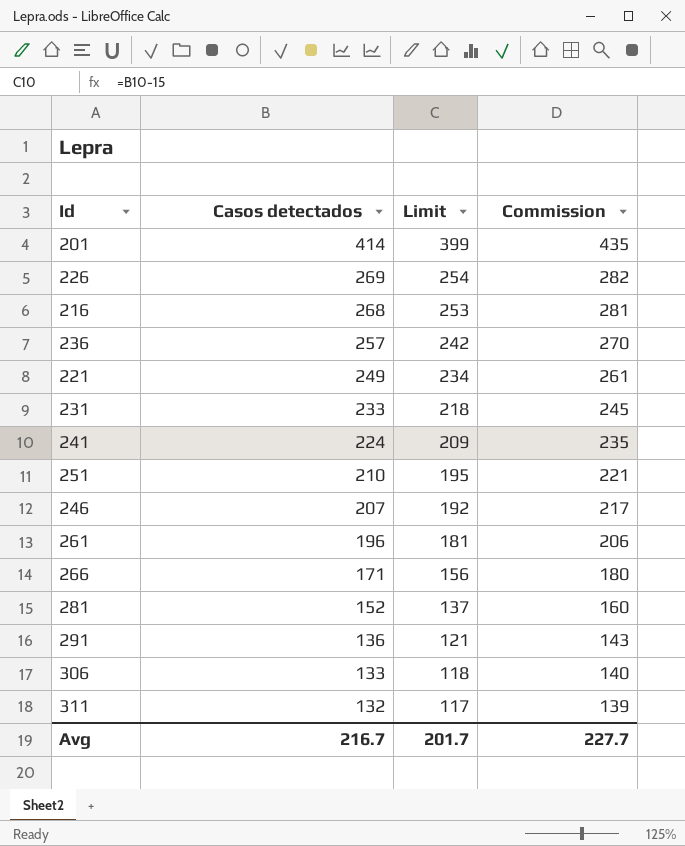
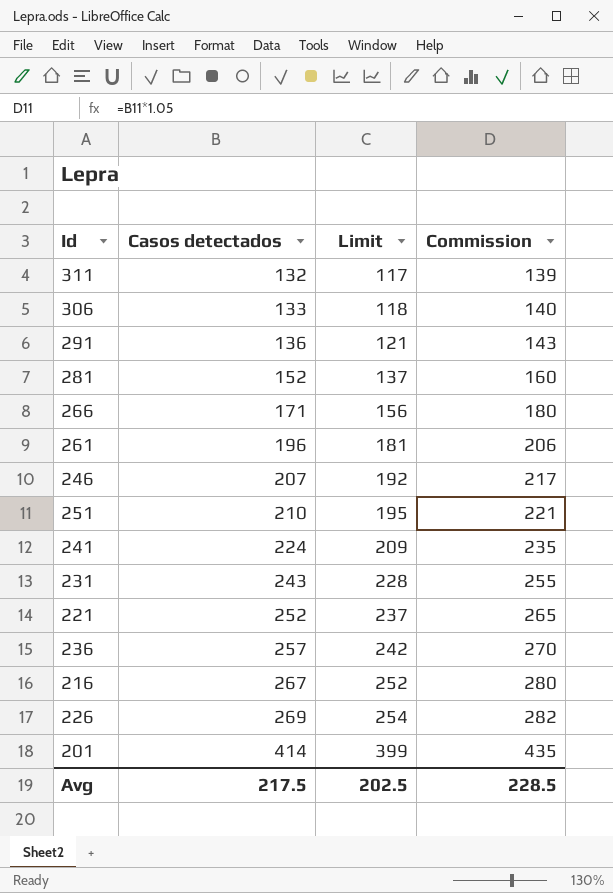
row order: Casos detectados descending -> Casos detectados ascending
231 | Casos detectados: 233 -> 243
231 | Limit: 218 -> 228
231 | Commission: 245 -> 255
221 | Casos detectados: 249 -> 252
221 | Limit: 234 -> 237
221 | Commission: 261 -> 265
216 | Casos detectados: 268 -> 267
216 | Limit: 253 -> 252
216 | Commission: 281 -> 280
Avg | Casos detectados: 216.7 -> 217.5
Avg | Limit: 201.7 -> 202.5
Avg | Commission: 227.7 -> 228.5

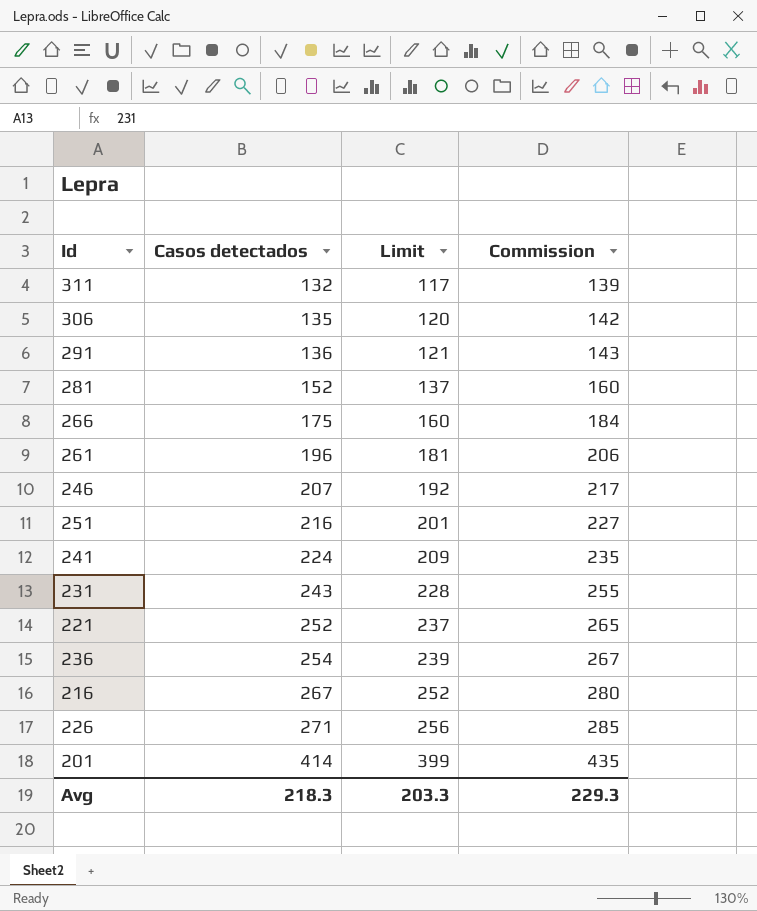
306 | Casos detectados: 133 -> 135
306 | Limit: 118 -> 120
306 | Commission: 140 -> 142
266 | Casos detectados: 171 -> 175
266 | Limit: 156 -> 160
266 | Commission: 180 -> 184
251 | Casos detectados: 210 -> 216
251 | Limit: 195 -> 201
251 | Commission: 221 -> 227
236 | Casos detectados: 257 -> 254
236 | Limit: 242 -> 239
236 | Commission: 270 -> 267
226 | Casos detectados: 269 -> 271
226 | Limit: 254 -> 256
226 | Commission: 282 -> 285
Avg | Casos detectados: 217.5 -> 218.3
Avg | Limit: 202.5 -> 203.3
Avg | Commission: 228.5 -> 229.3

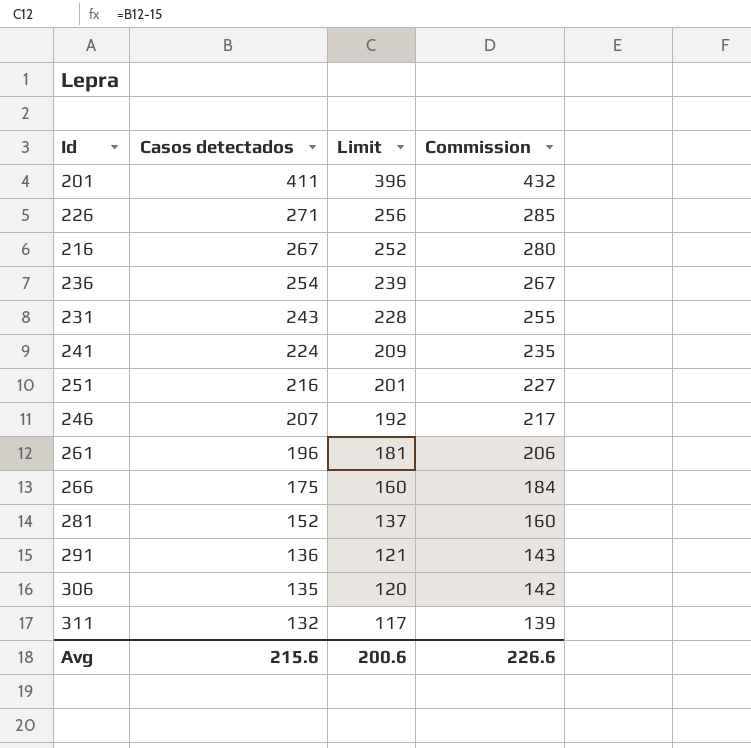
row order: Casos detectados ascending -> Casos detectados descending
row 221: 252 | 237 | 265 -> none
201 | Casos detectados: 414 -> 411
201 | Limit: 399 -> 396
201 | Commission: 435 -> 432
Avg | Casos detectados: 218.3 -> 215.6
Avg | Limit: 203.3 -> 200.6
Avg | Commission: 229.3 -> 226.6

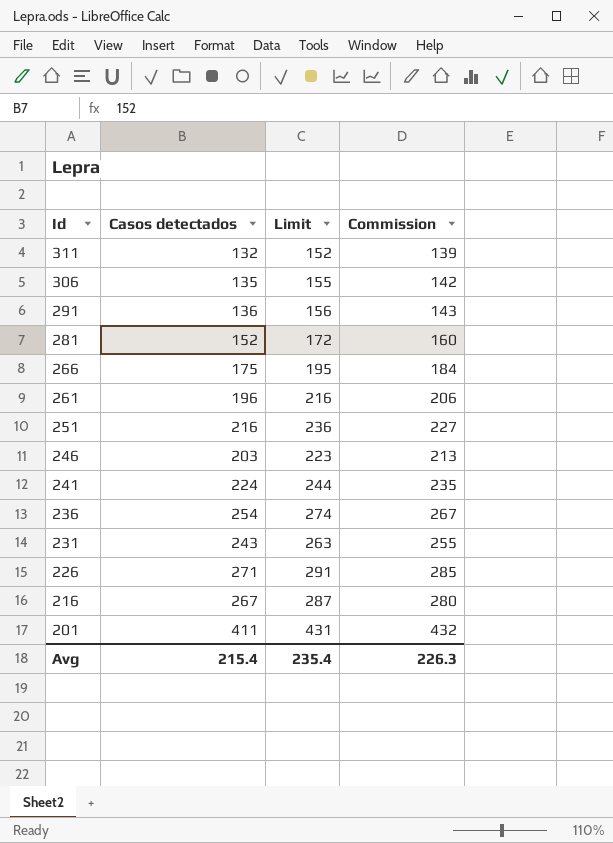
row order: Casos detectados descending -> Id descending
column Limit | formula: [Casos detectados] - 15 -> [Casos detectados] + 20
246 | Casos detectados: 207 -> 203
246 | Commission: 217 -> 213
Avg | Casos detectados: 215.6 -> 215.4
Avg | Limit: 200.6 -> 235.4
Avg | Commission: 226.6 -> 226.3

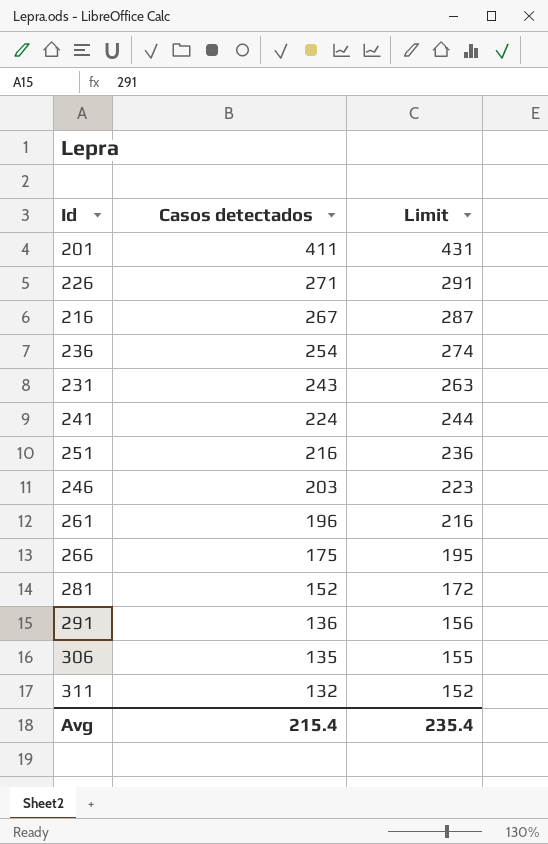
row order: Id descending -> Casos detectados descending
column Commission | formula: [Casos detectados] * 1.05 -> none

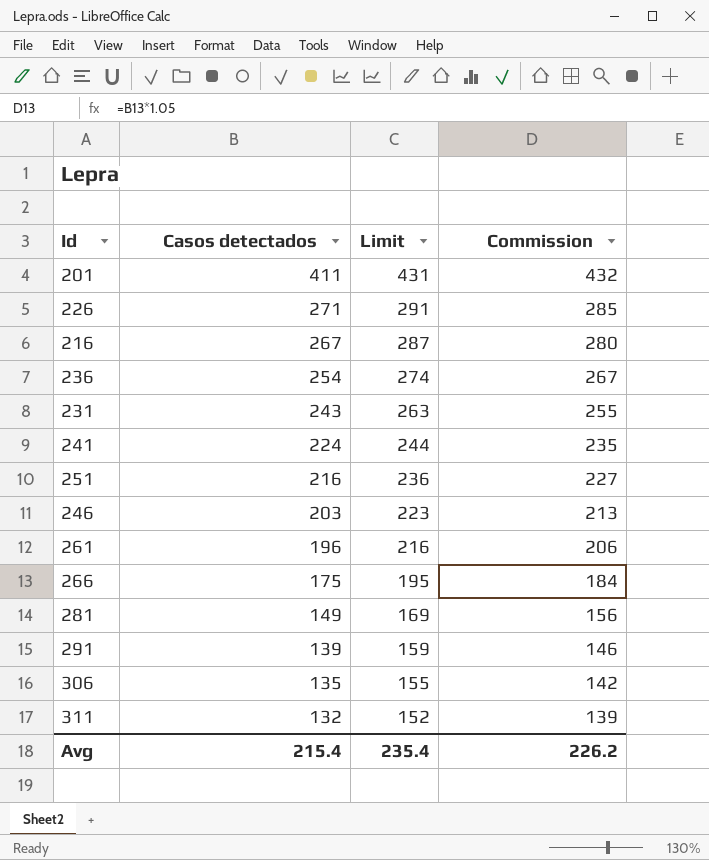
column Commission | formula: none -> [Casos detectados] * 1.05
281 | Casos detectados: 152 -> 149
281 | Limit: 172 -> 169
291 | Casos detectados: 136 -> 139
291 | Limit: 156 -> 159

